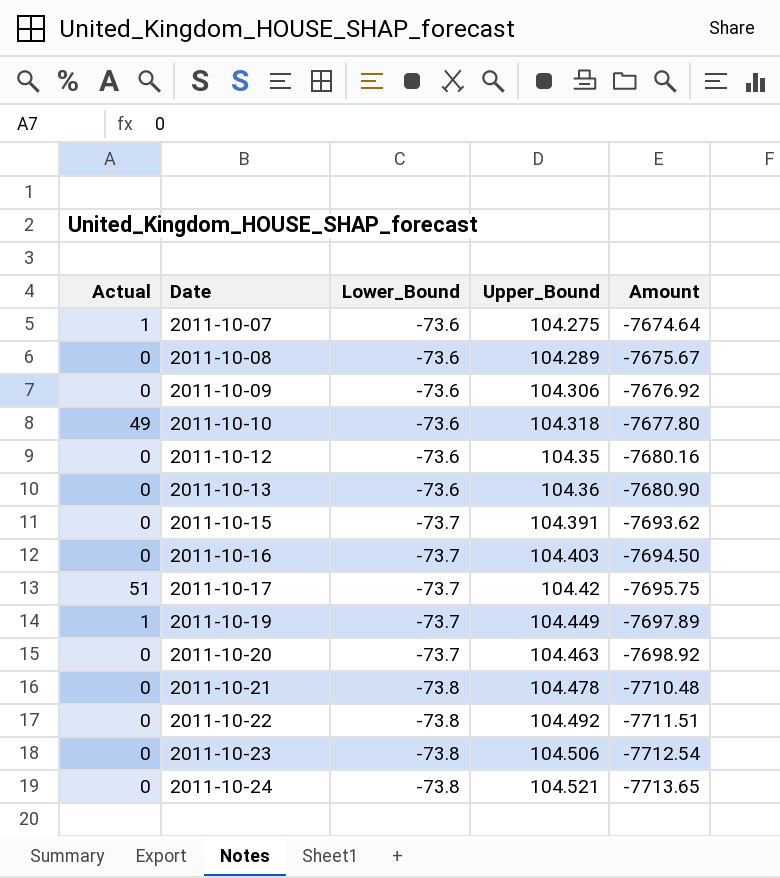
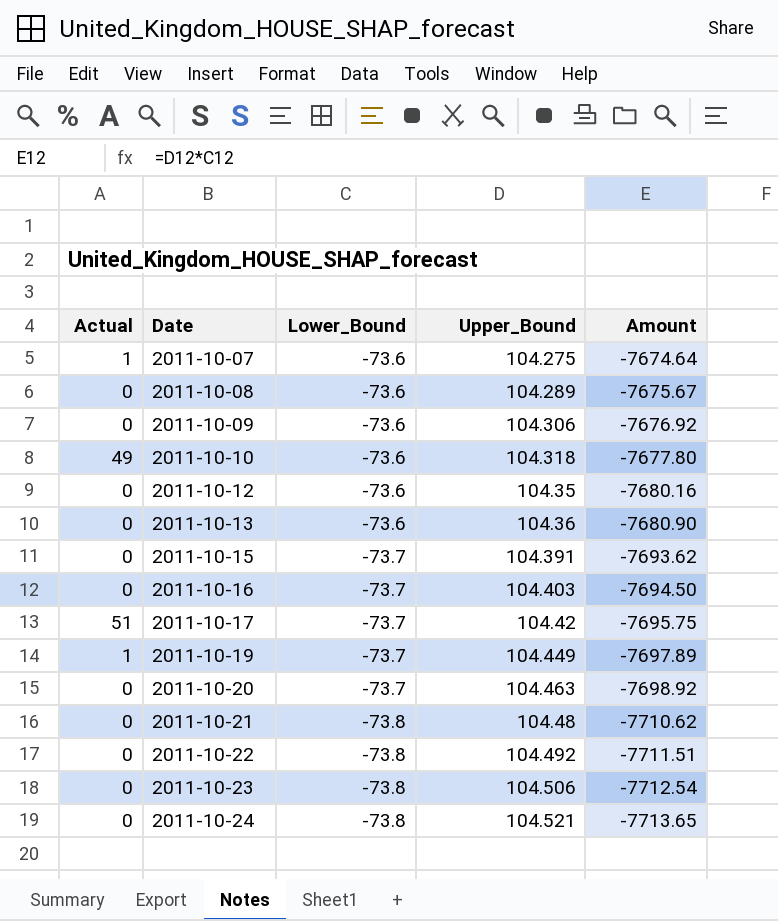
2011-10-21 | Upper_Bound: 104.478 -> 104.48
2011-10-21 | Amount: -7710.48 -> -7710.62

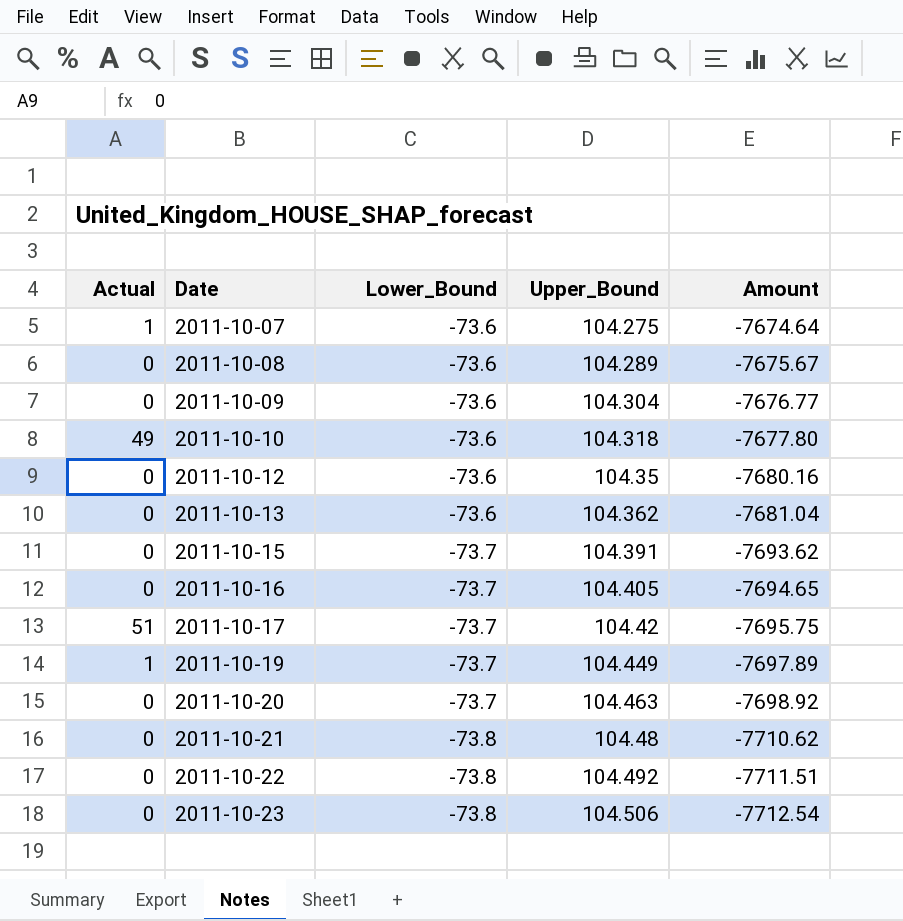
row 2011-10-24: 0 | -73.8 | 104.521 | -7713.65 -> none
2011-10-09 | Upper_Bound: 104.306 -> 104.304
2011-10-09 | Amount: -7676.92 -> -7676.77
2011-10-13 | Upper_Bound: 104.36 -> 104.362
2011-10-13 | Amount: -7680.90 -> -7681.04
2011-10-16 | Upper_Bound: 104.403 -> 104.405
2011-10-16 | Amount: -7694.50 -> -7694.65

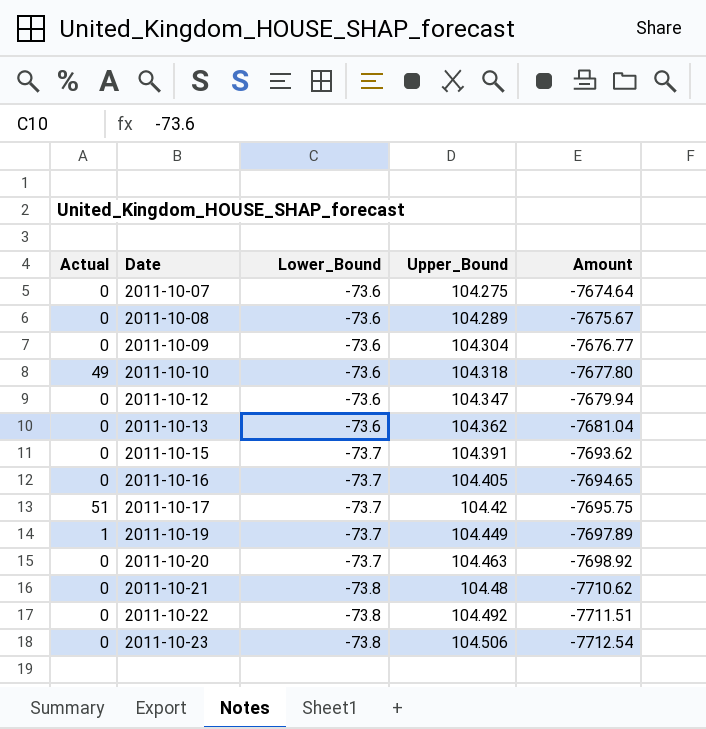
2011-10-07 | Actual: 1 -> 0
2011-10-12 | Upper_Bound: 104.35 -> 104.347
2011-10-12 | Amount: -7680.16 -> -7679.94

